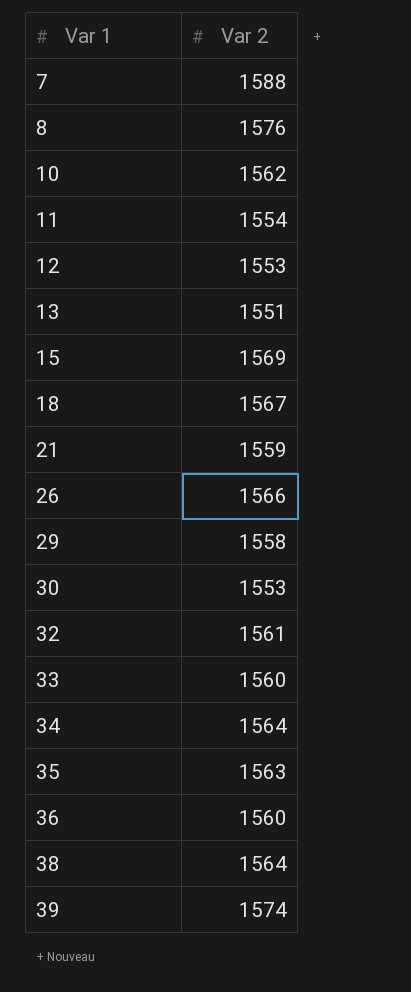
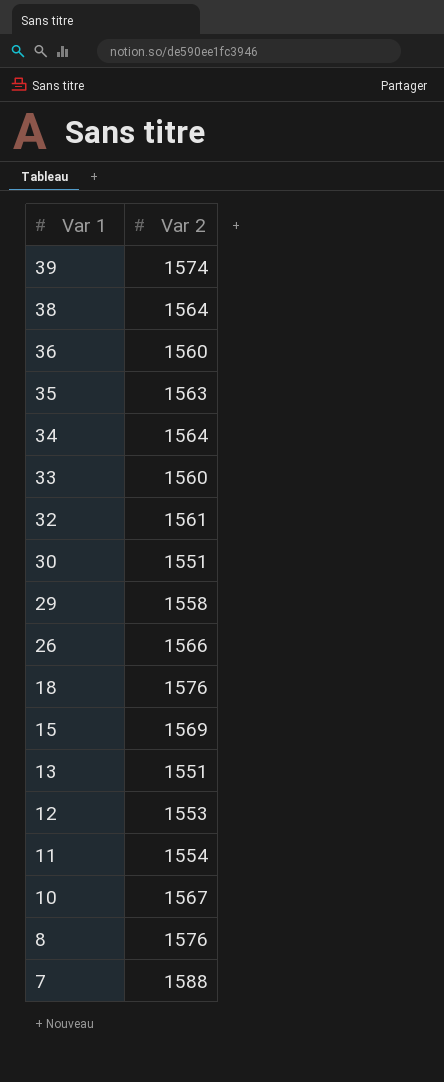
row order: Var 1 ascending -> Var 1 descending
row 21: 1559 -> none
30 | Var 2: 1553 -> 1551
18 | Var 2: 1567 -> 1576
10 | Var 2: 1562 -> 1567

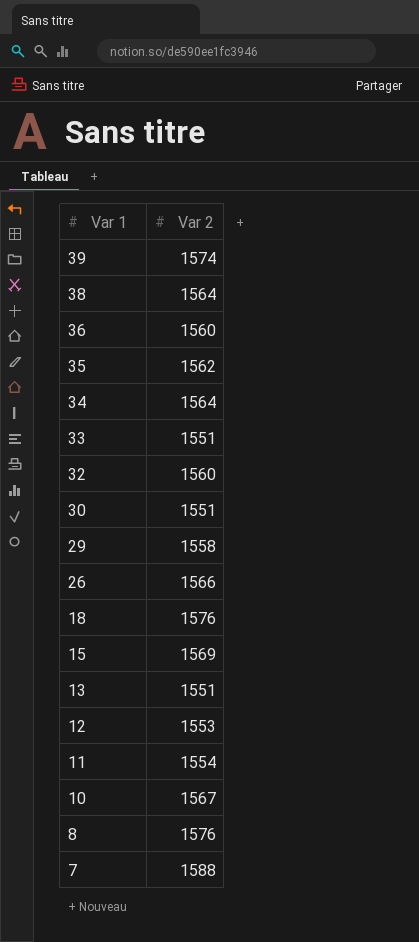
35 | Var 2: 1563 -> 1562
33 | Var 2: 1560 -> 1551
32 | Var 2: 1561 -> 1560

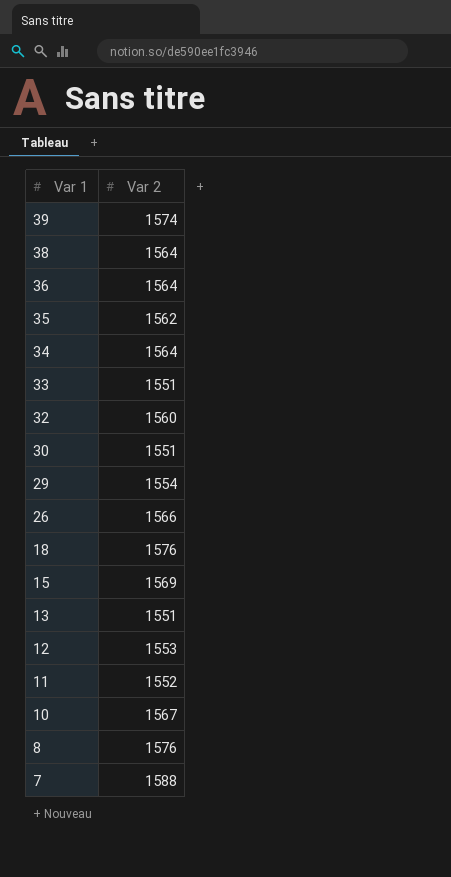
36 | Var 2: 1560 -> 1564
29 | Var 2: 1558 -> 1554
11 | Var 2: 1554 -> 1552

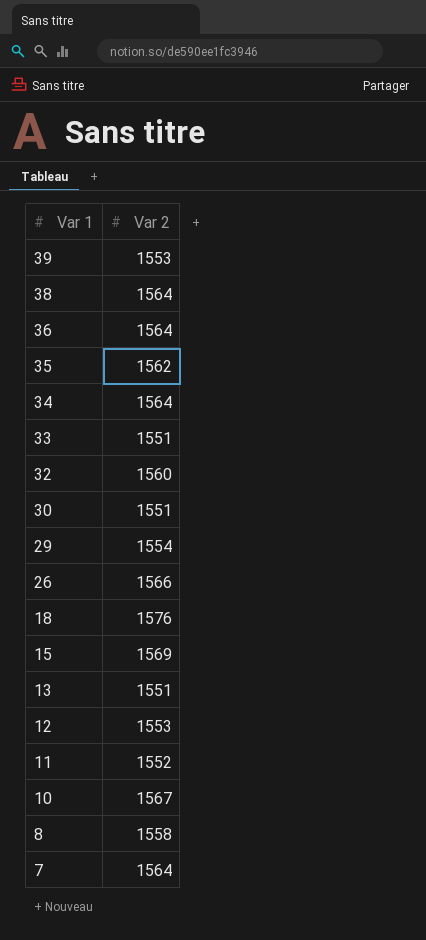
39 | Var 2: 1574 -> 1553
8 | Var 2: 1576 -> 1558
7 | Var 2: 1588 -> 1564

